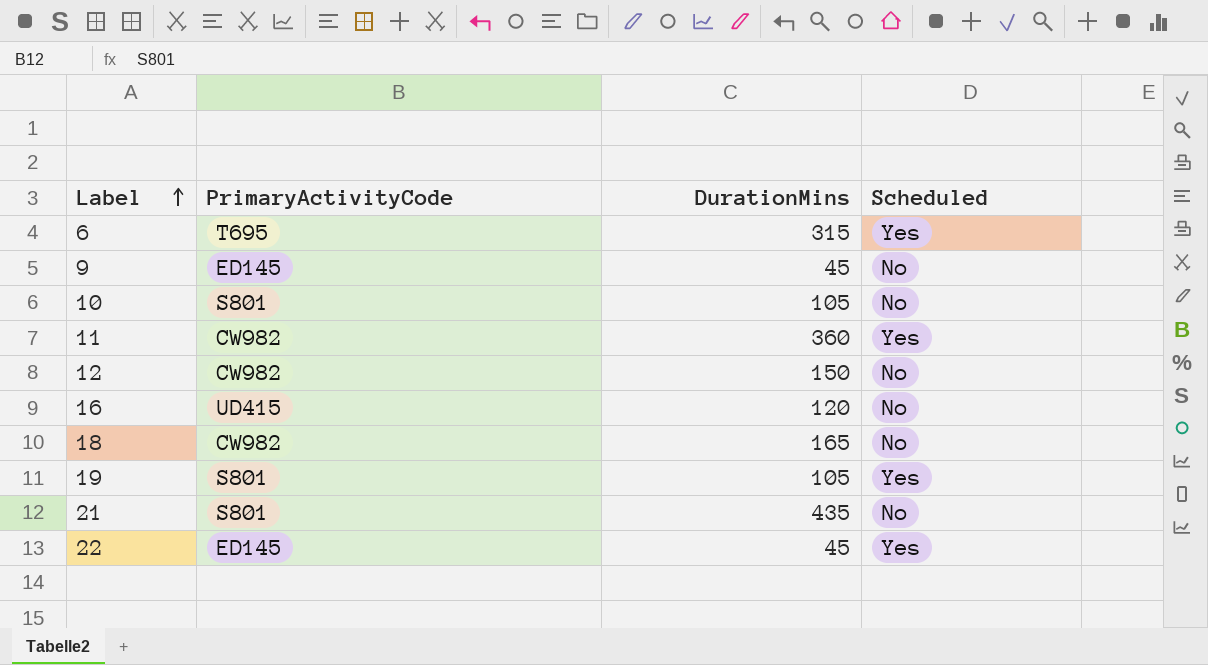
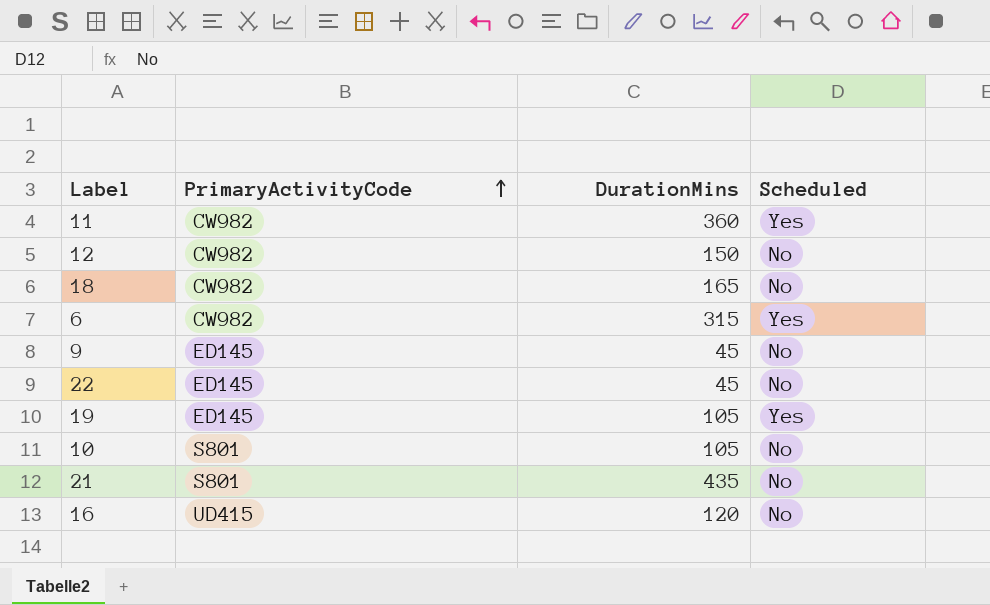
row order: Label ascending -> PrimaryActivityCode ascending
6 | PrimaryActivityCode: T695 -> CW982
22 | Scheduled: Yes -> No
19 | PrimaryActivityCode: S801 -> ED145

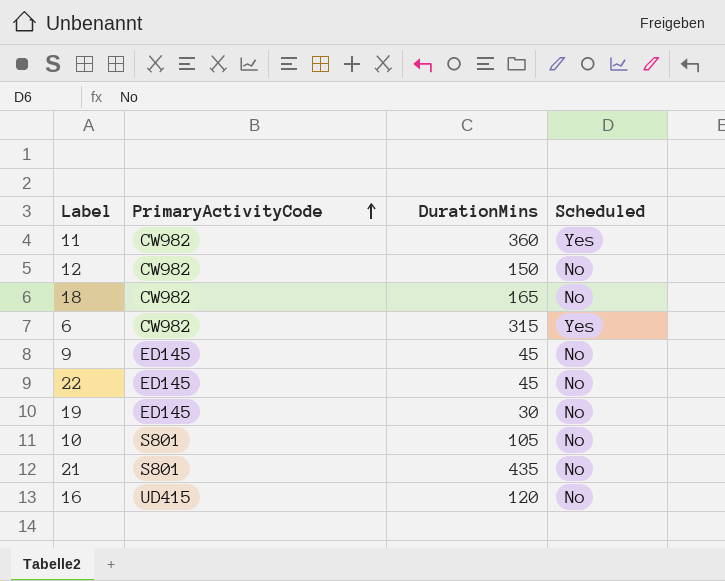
19 | DurationMins: 105 -> 30
19 | Scheduled: Yes -> No

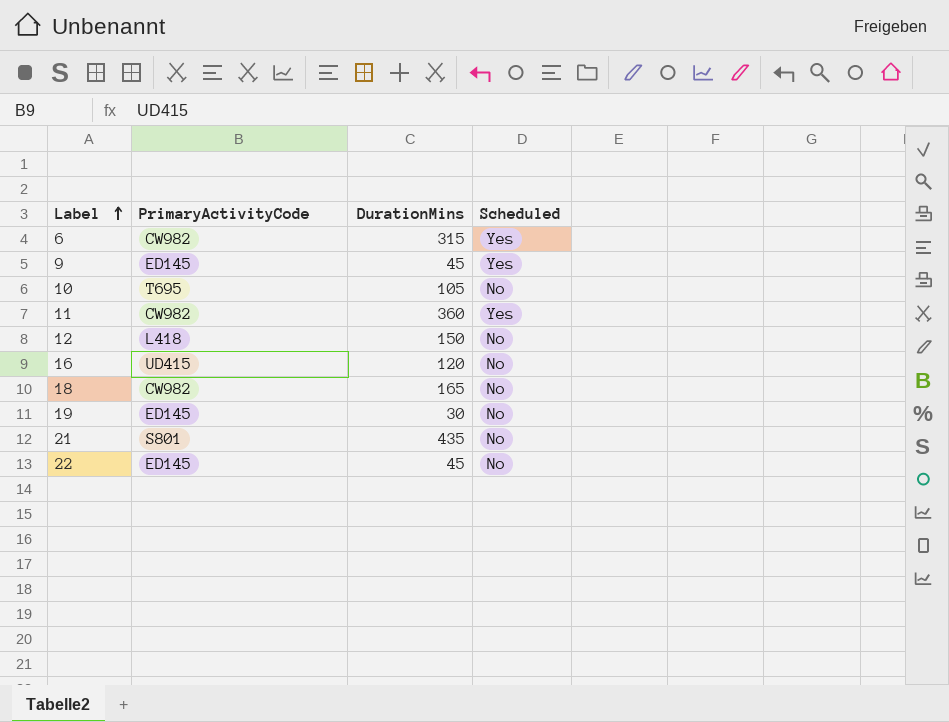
row order: PrimaryActivityCode ascending -> Label ascending
9 | Scheduled: No -> Yes
10 | PrimaryActivityCode: S801 -> T695
12 | PrimaryActivityCode: CW982 -> L418

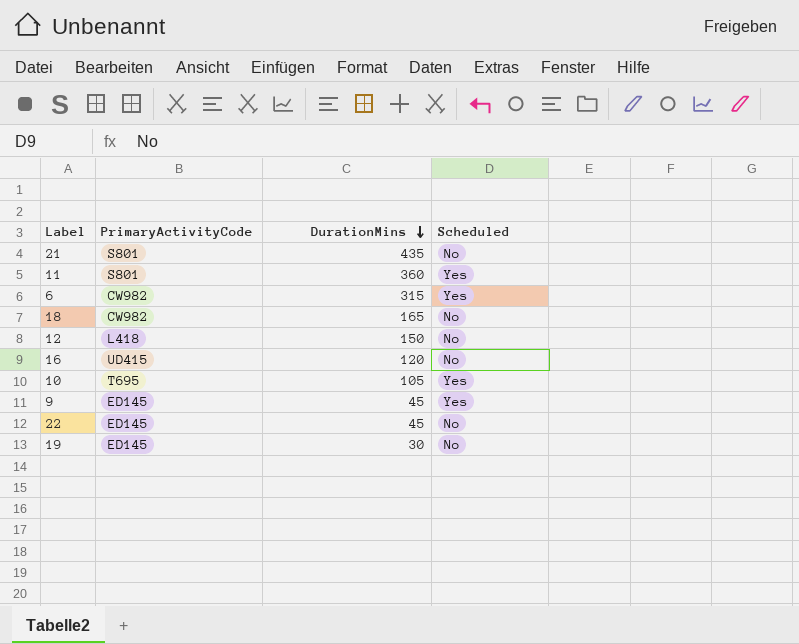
row order: Label ascending -> DurationMins descending
11 | PrimaryActivityCode: CW982 -> S801
10 | Scheduled: No -> Yes

